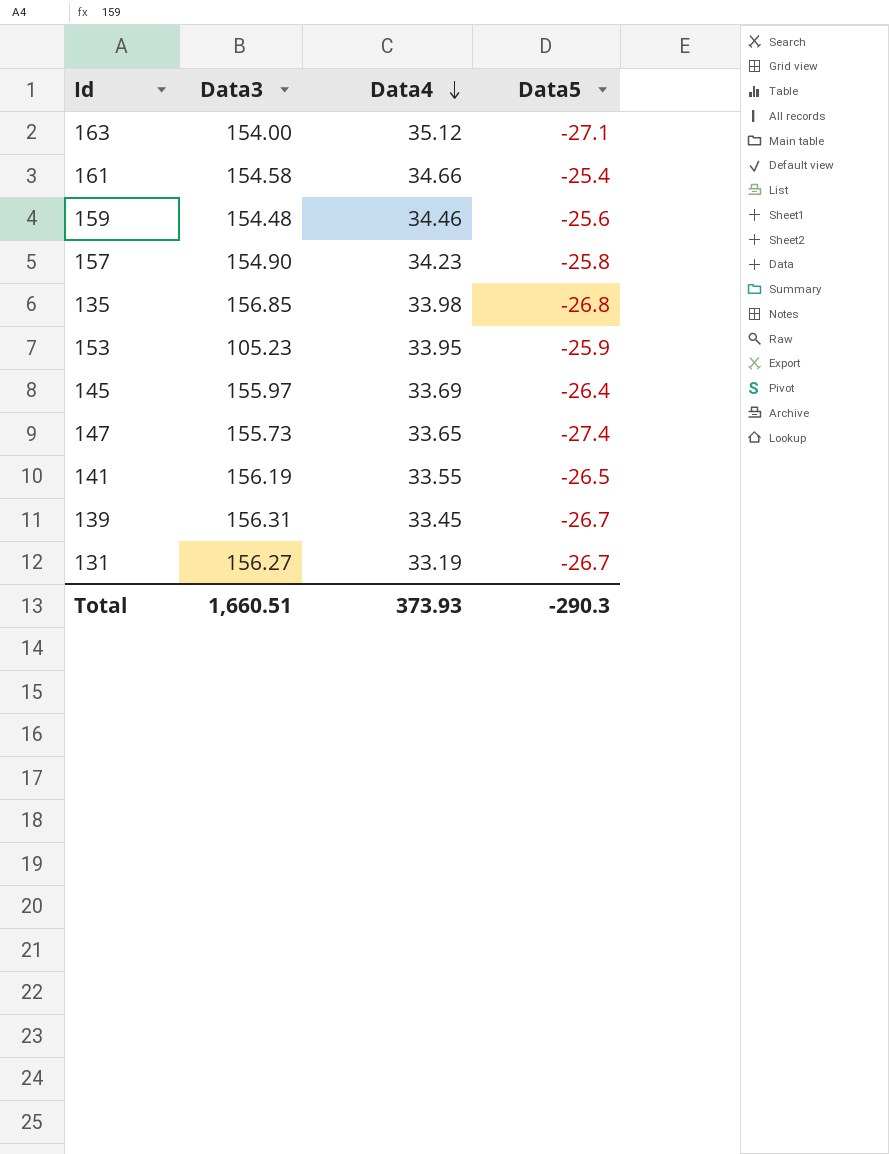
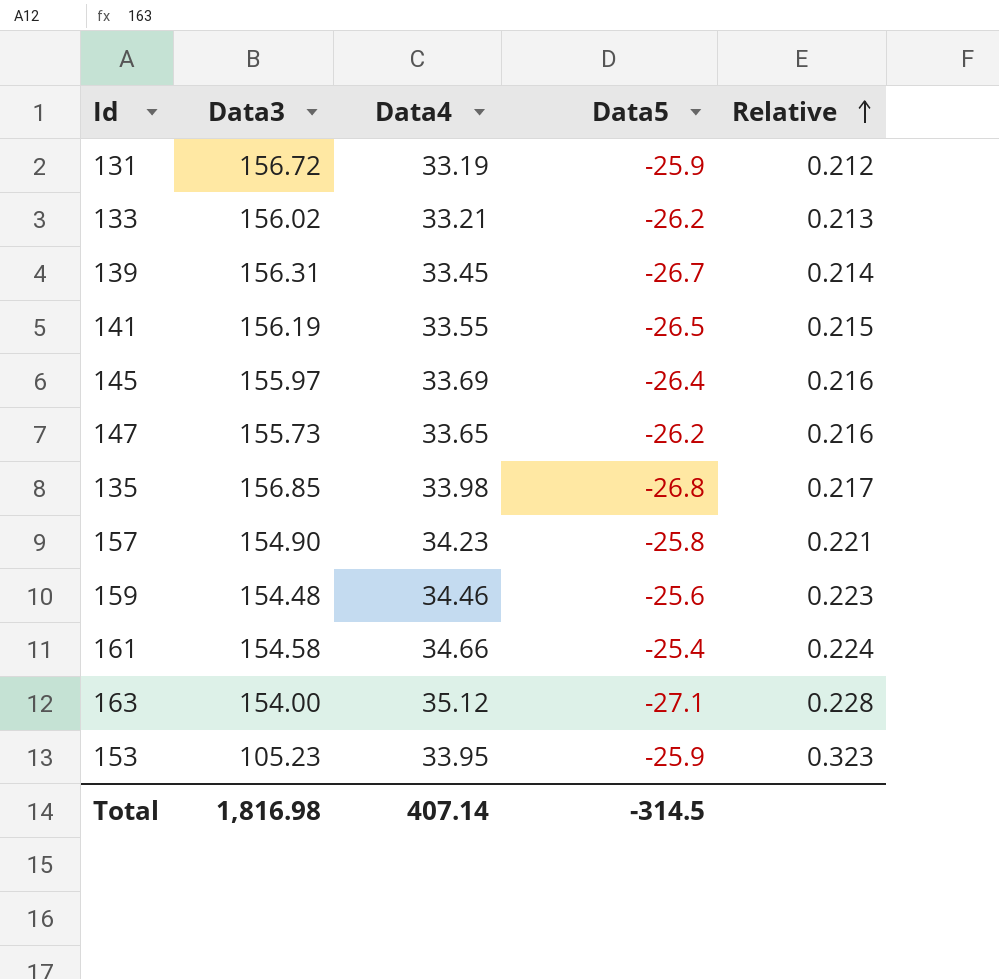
row order: Data4 descending -> Relative ascending
column Relative | formula: none -> [Data4] / [Data3]
131 | Data3: 156.27 -> 156.72
131 | Data5: -26.7 -> -25.9
row 133: none -> 156.02 | 33.21 | -26.2 | 0.213
147 | Data5: -27.4 -> -26.2
Total | Data3: 1,660.51 -> 1,816.98
Total | Data4: 373.93 -> 407.14
Total | Data5: -290.3 -> -314.5

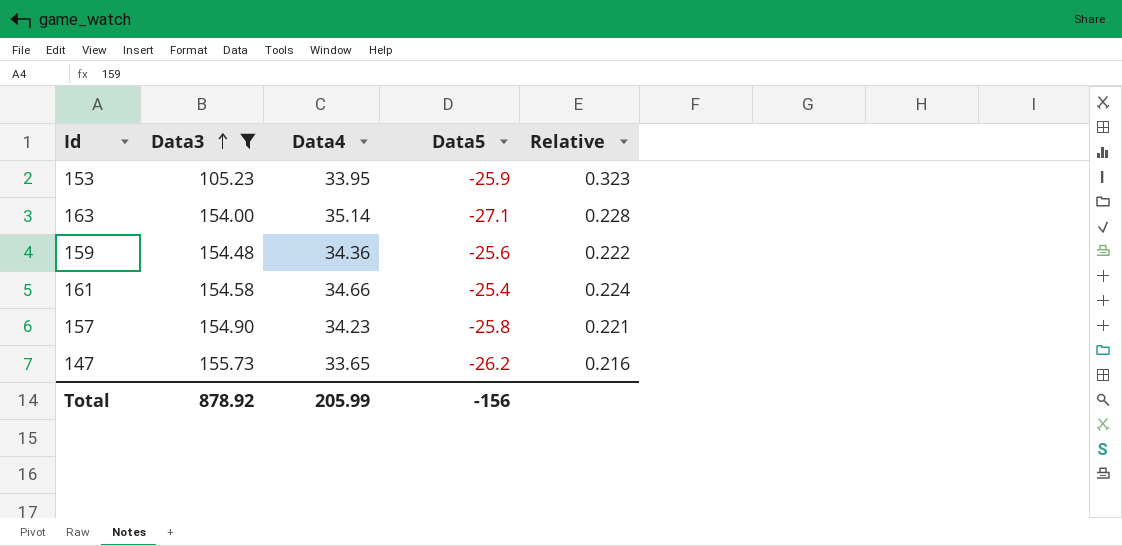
filter: none -> Data3 <= 155.73
row order: Relative ascending -> Data3 ascending
163 | Data4: 35.12 -> 35.14
159 | Data4: 34.46 -> 34.36
159 | Relative: 0.223 -> 0.222
Total | Data3: 1,816.98 -> 878.92
Total | Data4: 407.14 -> 205.99
Total | Data5: -314.5 -> -156

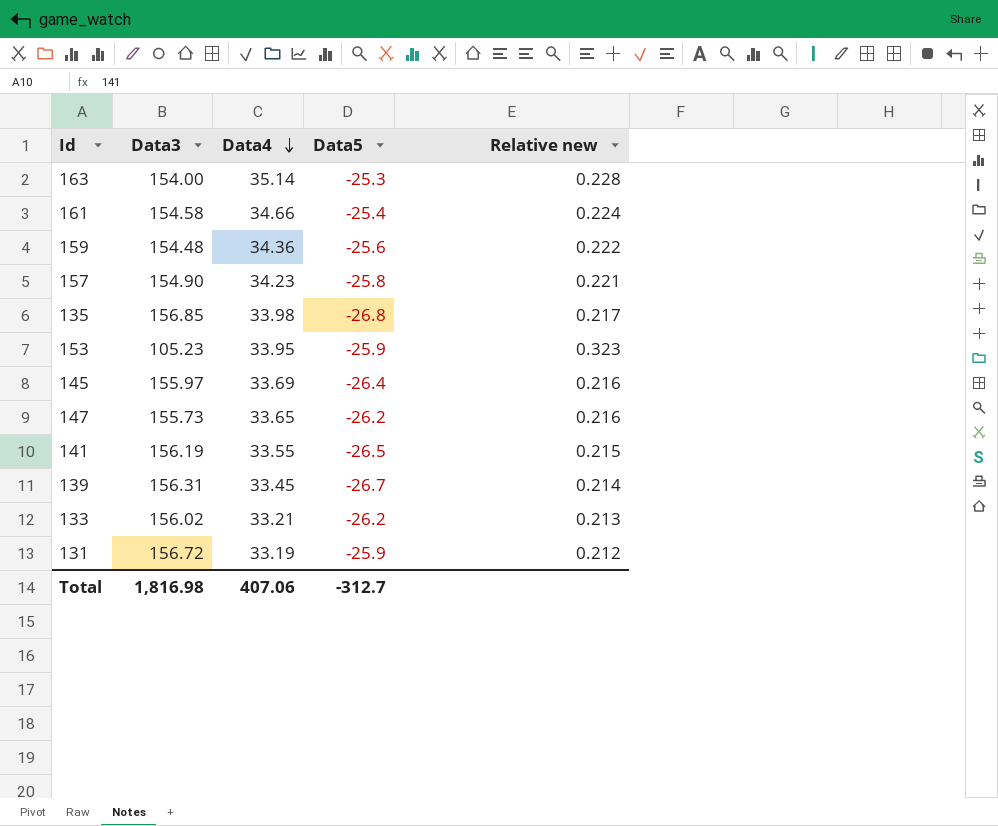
filter: Data3 <= 155.73 -> none
row order: Data3 ascending -> Data4 descending
column name: Relative -> Relative new
163 | Data5: -27.1 -> -25.3
Total | Data3: 878.92 -> 1,816.98
Total | Data4: 205.99 -> 407.06
Total | Data5: -156 -> -312.7

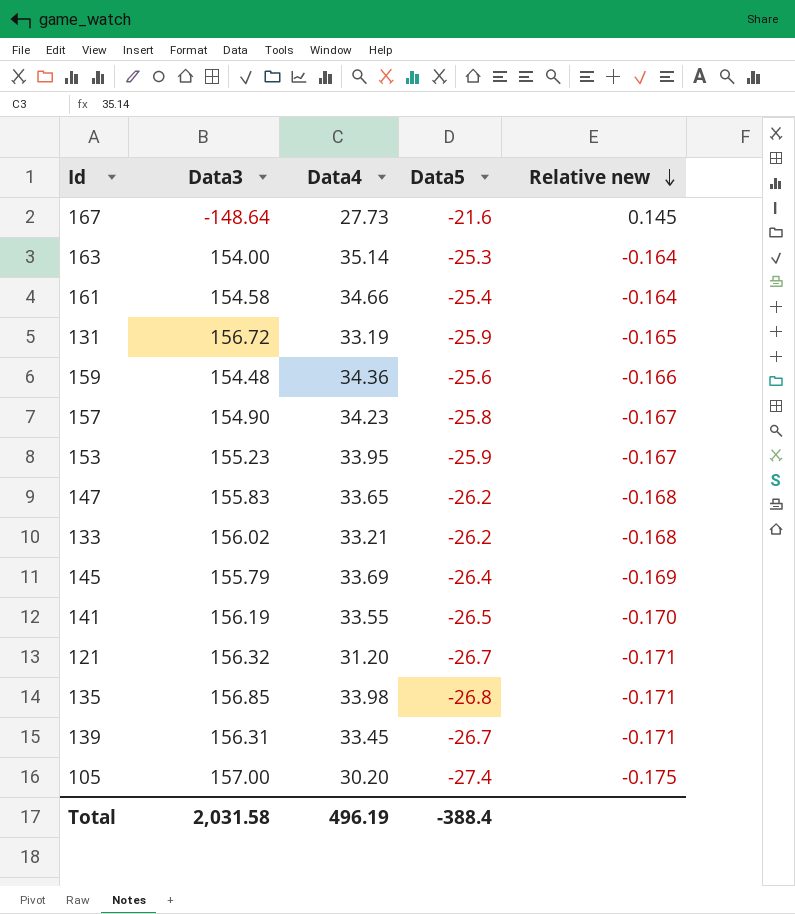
row order: Data4 descending -> Relative new descending
column Relative new | formula: [Data4] / [Data3] -> [Data5] / [Data3]
row 167: none -> -148.64 | 27.73 | -21.6 | 0.145
153 | Data3: 105.23 -> 155.23
147 | Data3: 155.73 -> 155.83
145 | Data3: 155.97 -> 155.79
row 121: none -> 156.32 | 31.20 | -26.7 | -0.171
row 105: none -> 157.00 | 30.20 | -27.4 | -0.175
Total | Data3: 1,816.98 -> 2,031.58
Total | Data4: 407.06 -> 496.19
Total | Data5: -312.7 -> -388.4

